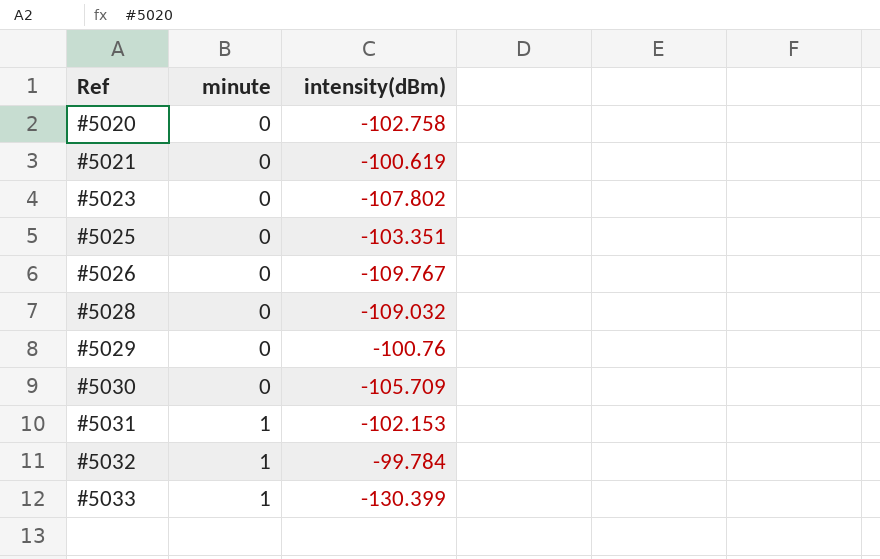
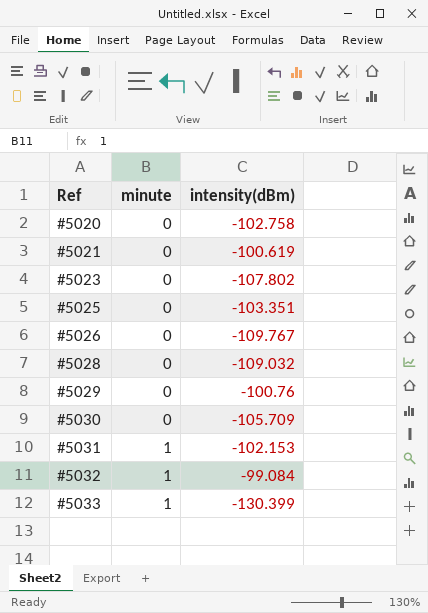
#5032 | intensity(dBm): -99.784 -> -99.084

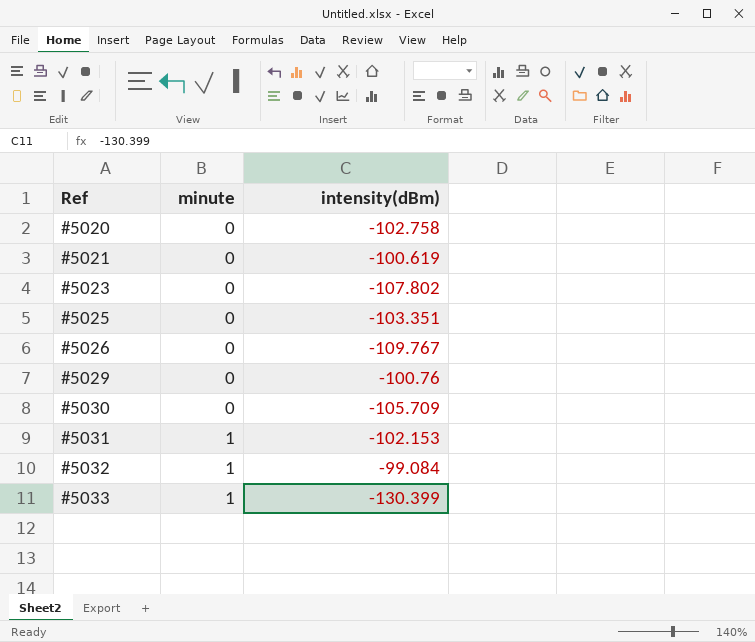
row #5028: 0 | -109.032 -> none

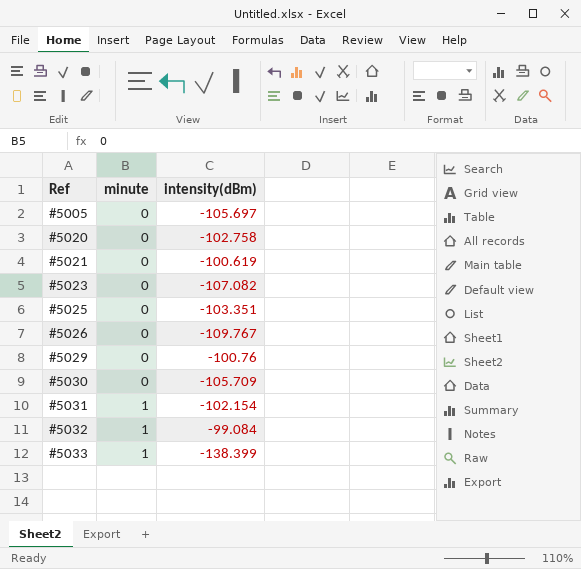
row #5005: none -> 0 | -105.697
#5023 | intensity(dBm): -107.802 -> -107.082
#5031 | intensity(dBm): -102.153 -> -102.154
#5033 | intensity(dBm): -130.399 -> -138.399

